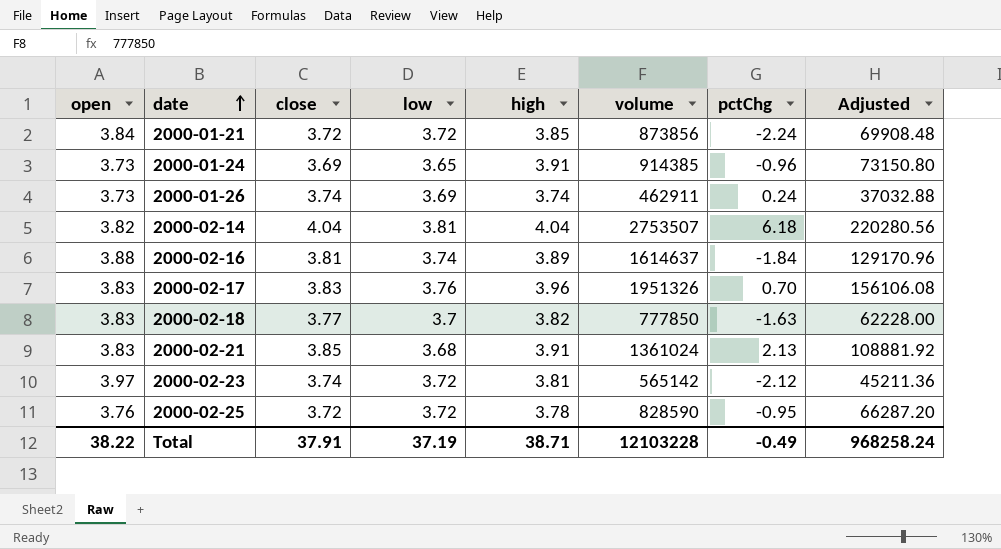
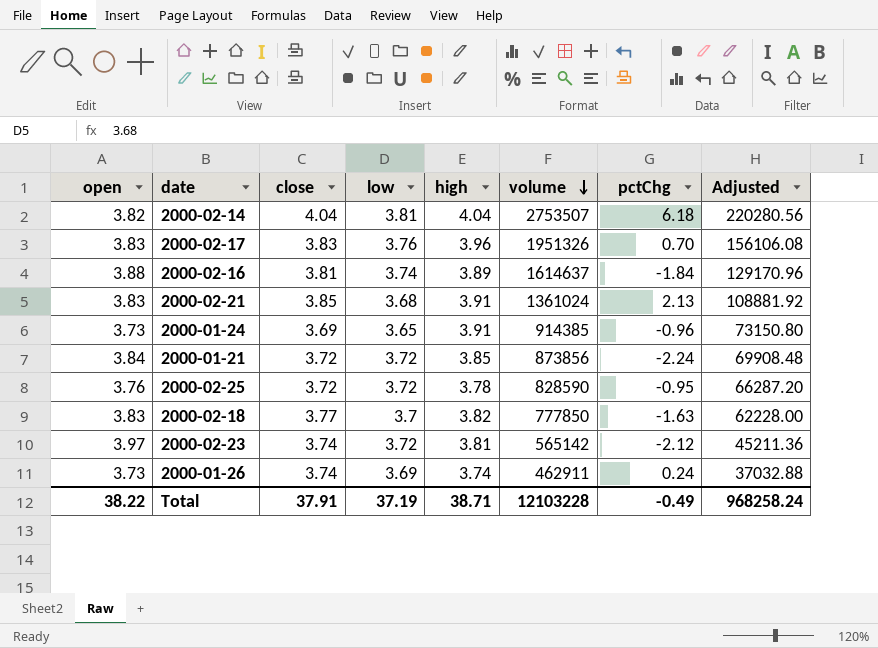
row order: date ascending -> volume descending

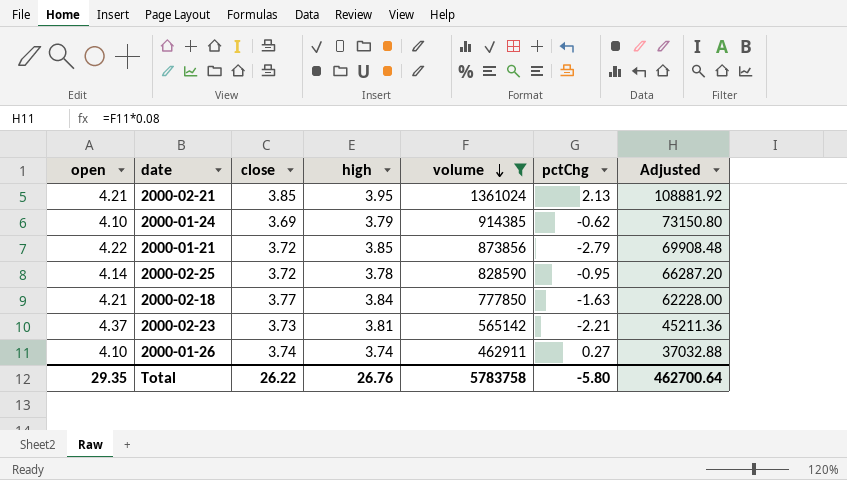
filter: none -> volume <= 1361024
column low | position: 4 -> none
2000-02-21 | open: 3.83 -> 4.21
2000-02-21 | high: 3.91 -> 3.95
2000-01-24 | open: 3.73 -> 4.10
2000-01-24 | high: 3.91 -> 3.79
2000-01-24 | pctChg: -0.96 -> -0.62
2000-01-21 | open: 3.84 -> 4.22
2000-01-21 | pctChg: -2.24 -> -2.79
2000-02-25 | open: 3.76 -> 4.14
2000-02-18 | open: 3.83 -> 4.21
2000-02-18 | high: 3.82 -> 3.84
2000-02-23 | open: 3.97 -> 4.37
2000-02-23 | close: 3.74 -> 3.73
2000-02-23 | pctChg: -2.12 -> -2.21
2000-01-26 | open: 3.73 -> 4.10
2000-01-26 | pctChg: 0.24 -> 0.27
Total | open: 38.22 -> 29.35
Total | close: 37.91 -> 26.22
Total | high: 38.71 -> 26.76
Total | volume: 12103228 -> 5783758
Total | pctChg: -0.49 -> -5.80
Total | Adjusted: 968258.24 -> 462700.64

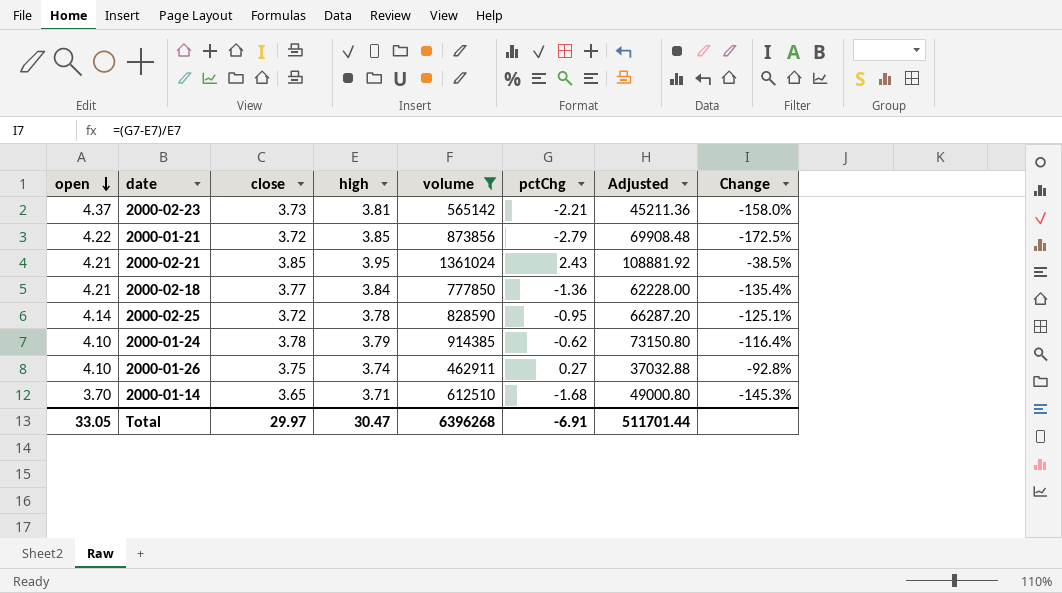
row order: volume descending -> open descending
column Change | formula: none -> ([pctChg] - [high]) / [high]
2000-02-21 | pctChg: 2.13 -> 2.43
2000-02-18 | pctChg: -1.63 -> -1.36
2000-01-24 | close: 3.69 -> 3.78
2000-01-26 | close: 3.74 -> 3.75
row 2000-01-14: none -> 3.70 | 3.65 | 3.71 | 612510 | -1.68 | 49000.80 | -145.3%
Total | open: 29.35 -> 33.05
Total | close: 26.22 -> 29.97
Total | high: 26.76 -> 30.47
Total | volume: 5783758 -> 6396268
Total | pctChg: -5.80 -> -6.91
Total | Adjusted: 462700.64 -> 511701.44

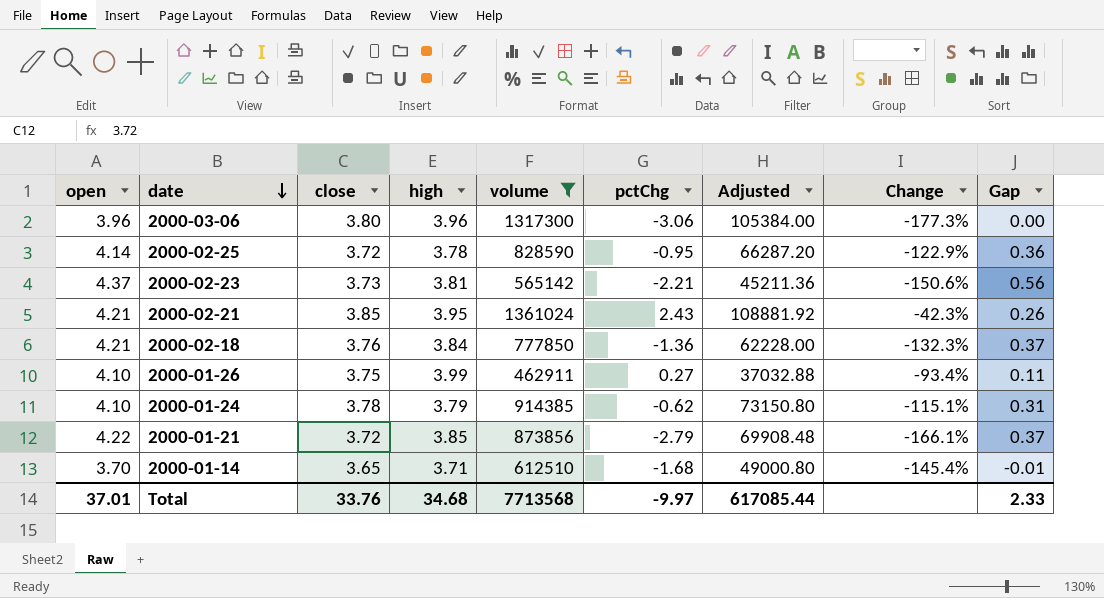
row order: open descending -> date descending
column Change | formula: ([pctChg] - [high]) / [high] -> ([pctChg] - [open]) / [open]
column Gap | formula: none -> [open] - [high]
row 2000-03-06: none -> 3.96 | 3.80 | 3.96 | 1317300 | -3.06 | 105384.00 | -177.3% | 0.00
2000-02-18 | close: 3.77 -> 3.76
2000-01-26 | high: 3.74 -> 3.99
Total | open: 33.05 -> 37.01
Total | close: 29.97 -> 33.76
Total | high: 30.47 -> 34.68
Total | volume: 6396268 -> 7713568
Total | pctChg: -6.91 -> -9.97
Total | Adjusted: 511701.44 -> 617085.44

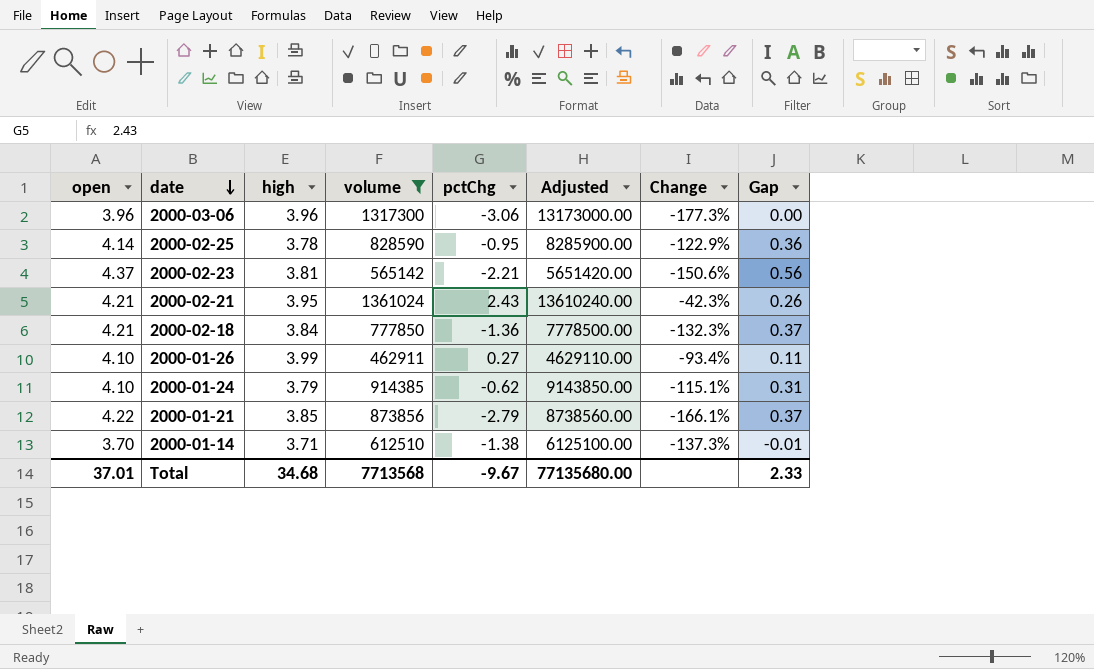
column close | position: 3 -> none
column Adjusted | formula: [volume] * 0.08 -> [volume] * 10
2000-01-14 | pctChg: -1.68 -> -1.38
2000-01-14 | Change: -145.4% -> -137.3%
Total | pctChg: -9.97 -> -9.67
Total | Adjusted: 617085.44 -> 77135680.00

